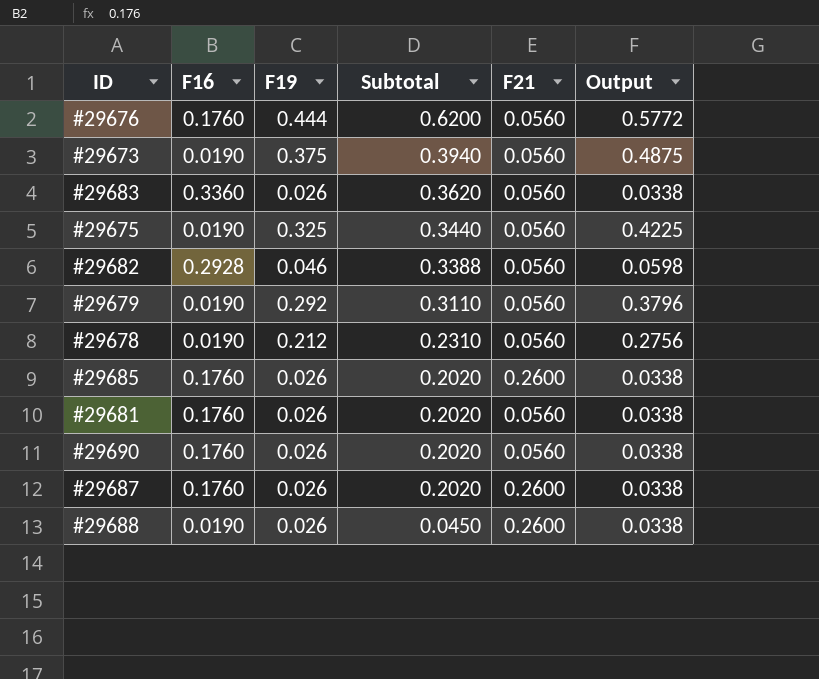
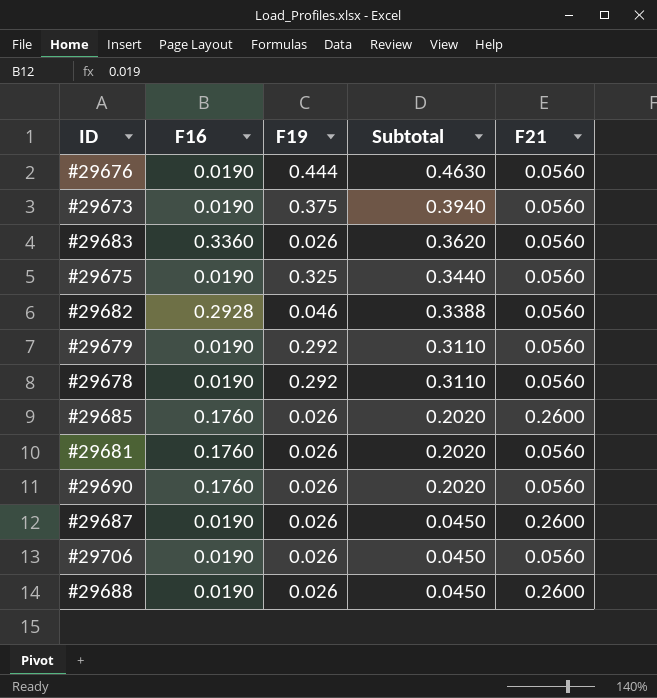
column Output | formula: [F19] * 1.3 -> none
#29676 | F16: 0.1760 -> 0.0190
#29676 | Subtotal: 0.6200 -> 0.4630
#29678 | F19: 0.212 -> 0.292
#29678 | Subtotal: 0.2310 -> 0.3110
#29687 | F16: 0.1760 -> 0.0190
#29687 | Subtotal: 0.2020 -> 0.0450
row #29706: none -> 0.0190 | 0.026 | 0.0450 | 0.0560

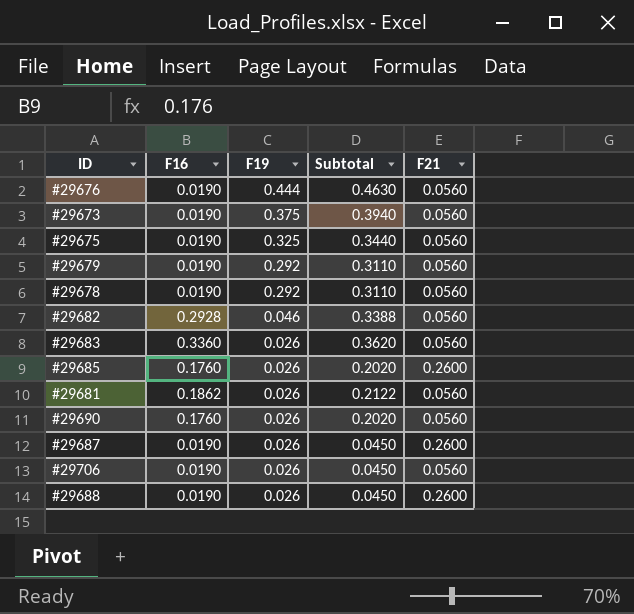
row order: Subtotal descending -> F19 descending
#29681 | F16: 0.1760 -> 0.1862
#29681 | Subtotal: 0.2020 -> 0.2122

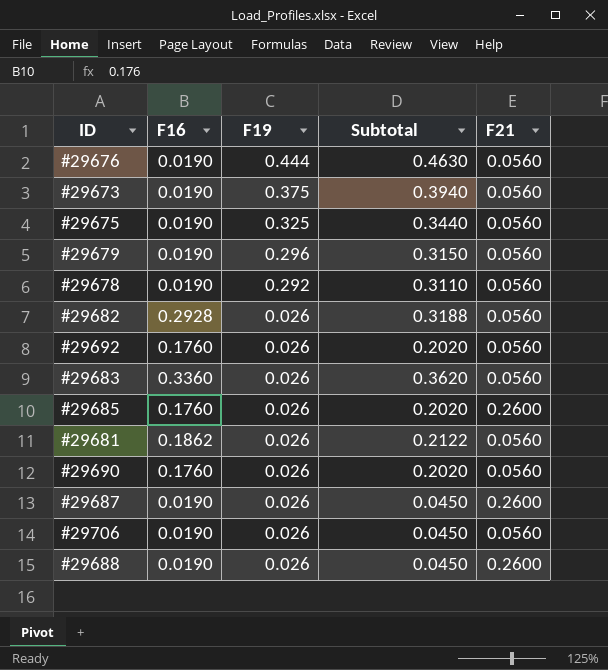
#29679 | F19: 0.292 -> 0.296
#29679 | Subtotal: 0.3110 -> 0.3150
#29682 | F19: 0.046 -> 0.026
#29682 | Subtotal: 0.3388 -> 0.3188
row #29692: none -> 0.1760 | 0.026 | 0.2020 | 0.0560

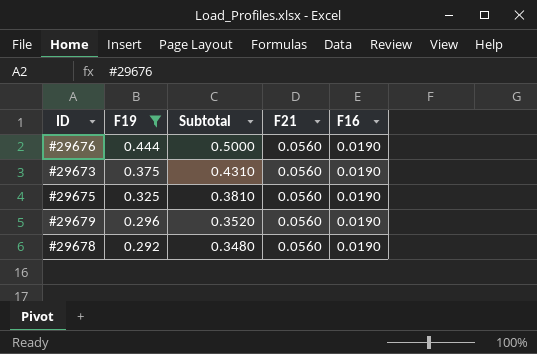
filter: none -> F19 != 0.026
column Subtotal | formula: [F16] + [F19] -> [F19] + [F21]
column F16 | position: 2 -> 5

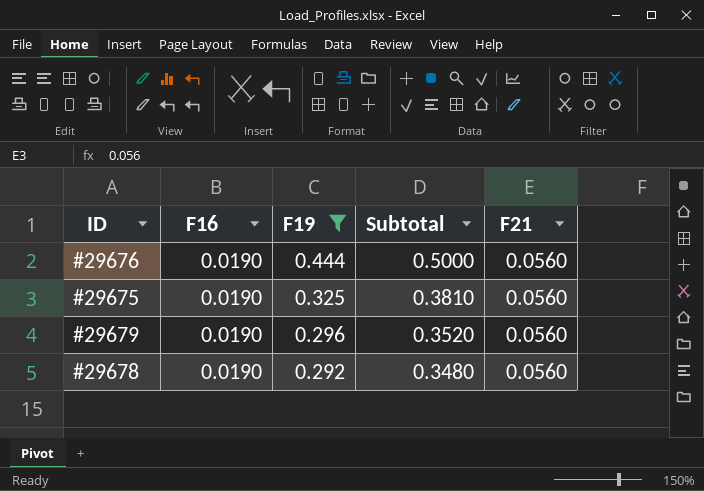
column F16 | position: 5 -> 2
row #29673: 0.375 | 0.4310 | 0.0560 | 0.0190 -> none

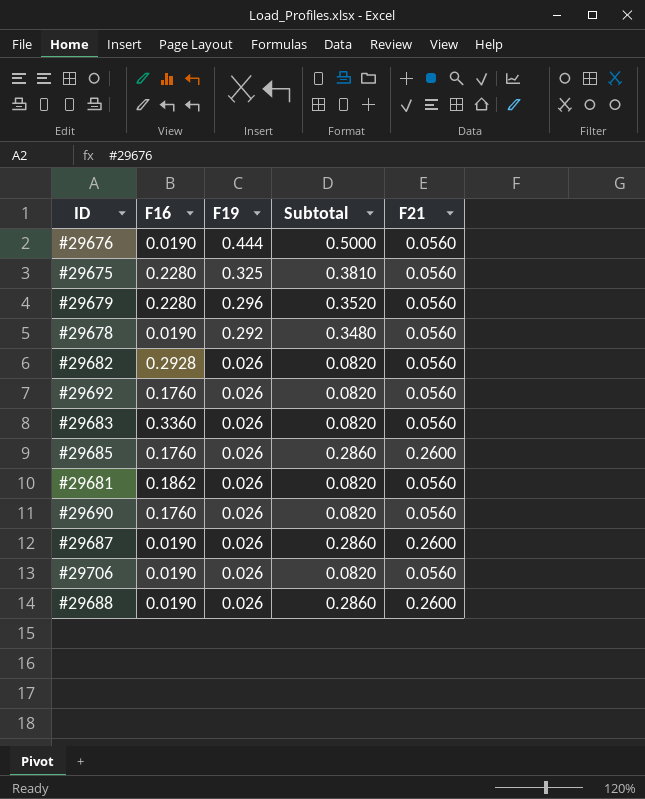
filter: F19 != 0.026 -> none
#29675 | F16: 0.0190 -> 0.2280
#29679 | F16: 0.0190 -> 0.2280

